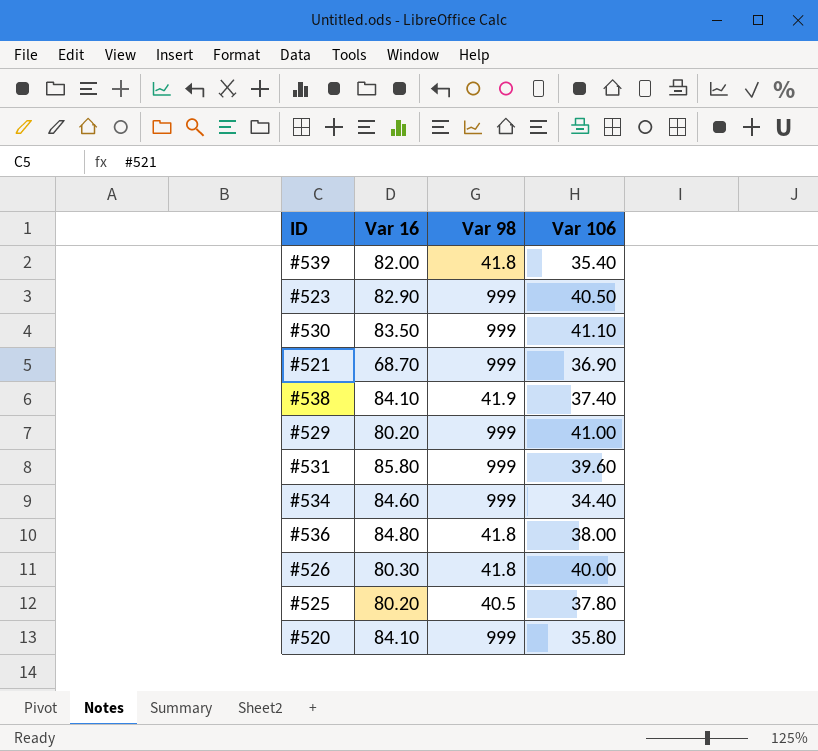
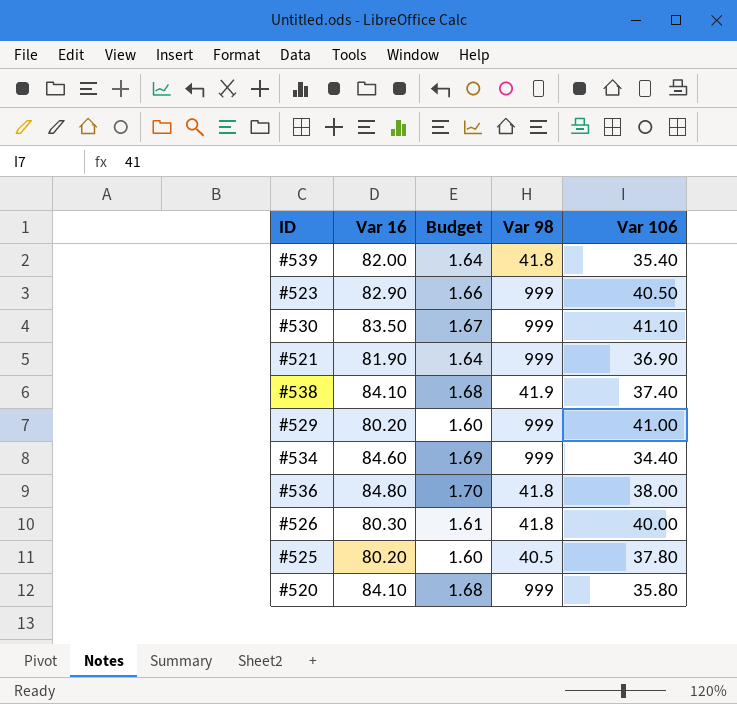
column Budget | formula: none -> [Var 16] * 0.02
row #531: 85.80 | 999 | 39.60 -> none
#521 | Var 16: 68.70 -> 81.90

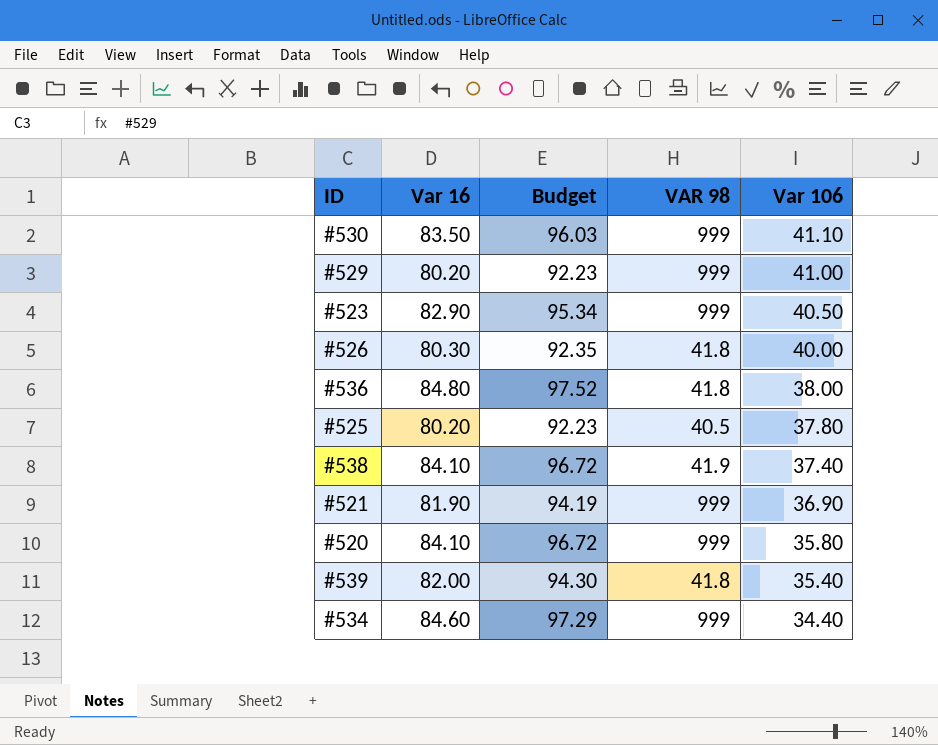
row order: none -> Var 106 descending
column Budget | formula: [Var 16] * 0.02 -> [Var 16] * 1.15
column name: Var 98 -> VAR 98

